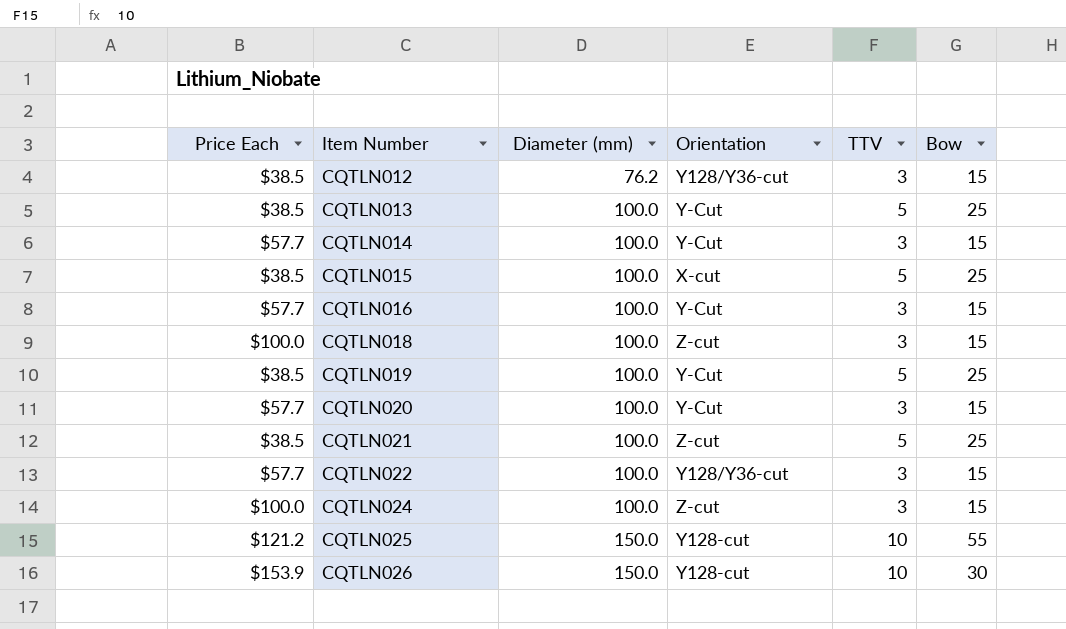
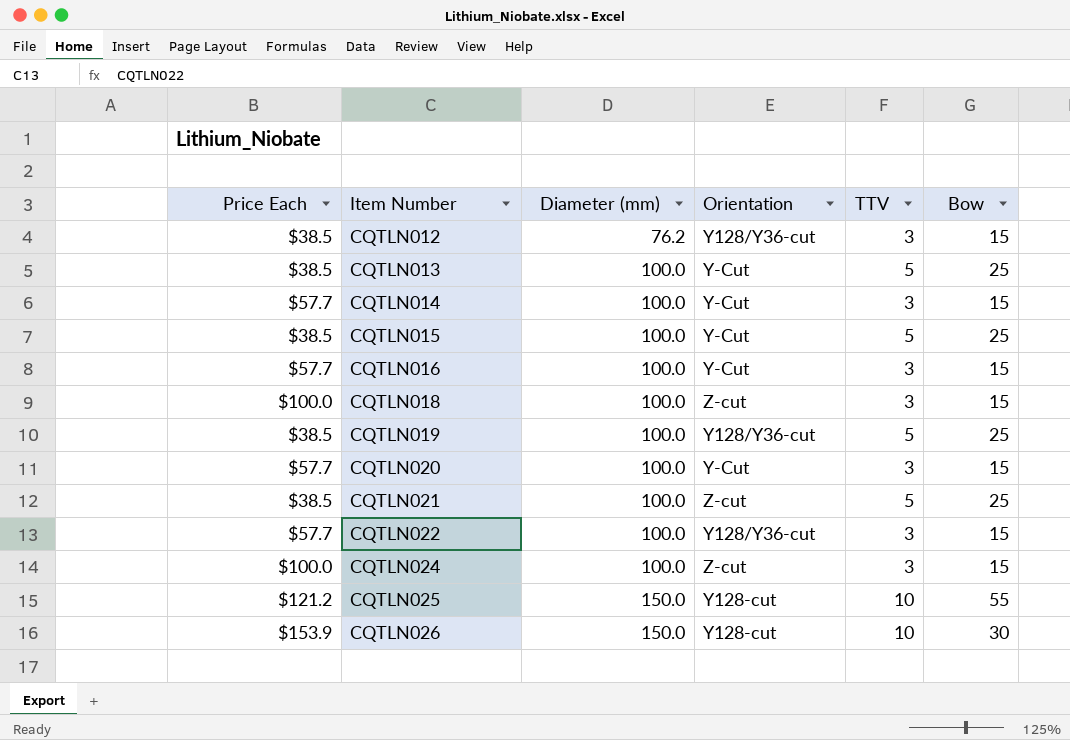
CQTLN015 | Orientation: X-cut -> Y-Cut
CQTLN019 | Orientation: Y-Cut -> Y128/Y36-cut

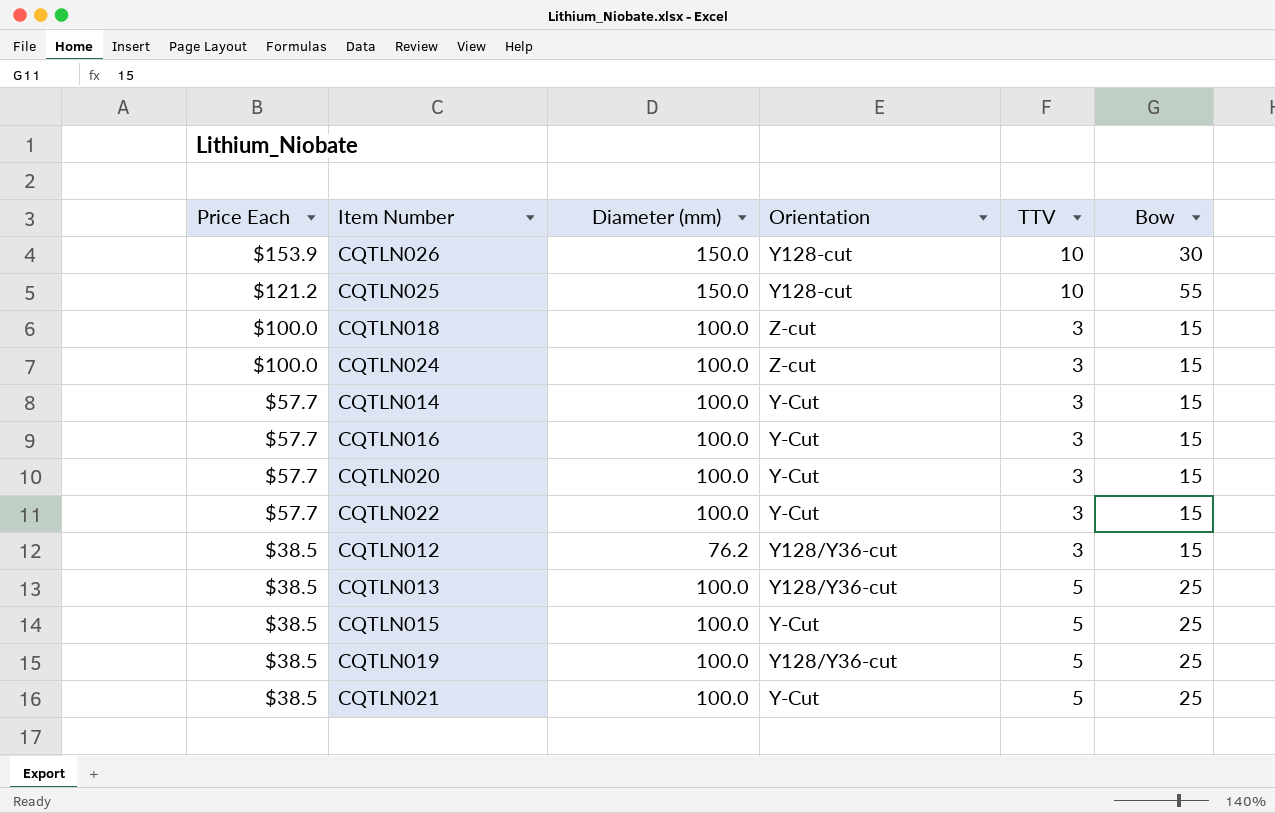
row order: Item Number ascending -> Price Each descending
CQTLN022 | Orientation: Y128/Y36-cut -> Y-Cut
CQTLN013 | Orientation: Y-Cut -> Y128/Y36-cut
CQTLN021 | Orientation: Z-cut -> Y-Cut

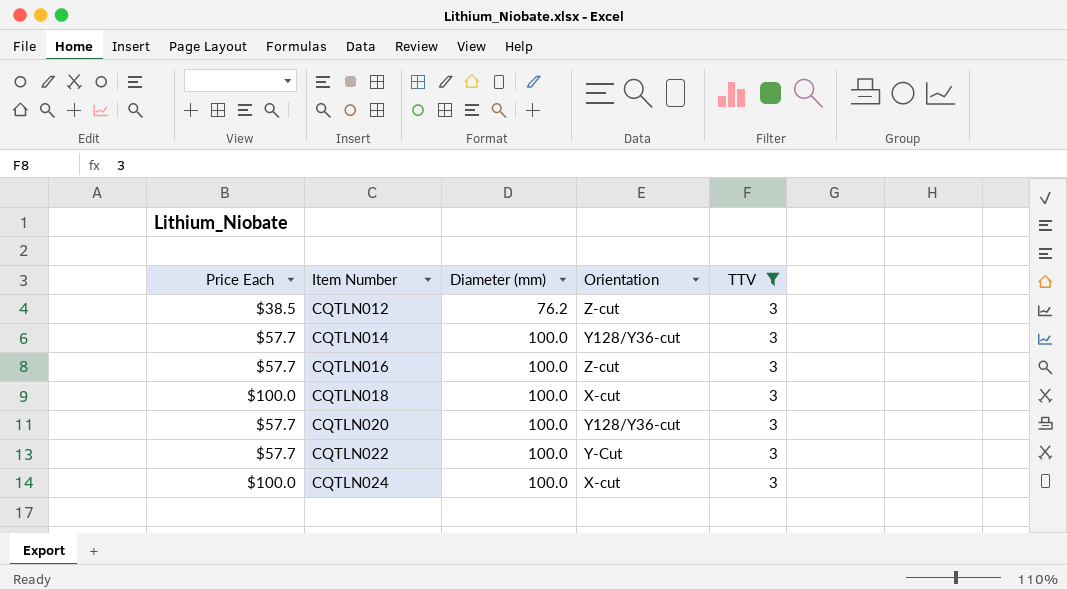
filter: none -> TTV = 3
row order: Price Each descending -> Item Number ascending
column Bow | position: 6 -> none
CQTLN012 | Orientation: Y128/Y36-cut -> Z-cut
CQTLN014 | Orientation: Y-Cut -> Y128/Y36-cut
CQTLN016 | Orientation: Y-Cut -> Z-cut
CQTLN018 | Orientation: Z-cut -> X-cut
CQTLN020 | Orientation: Y-Cut -> Y128/Y36-cut
CQTLN024 | Orientation: Z-cut -> X-cut

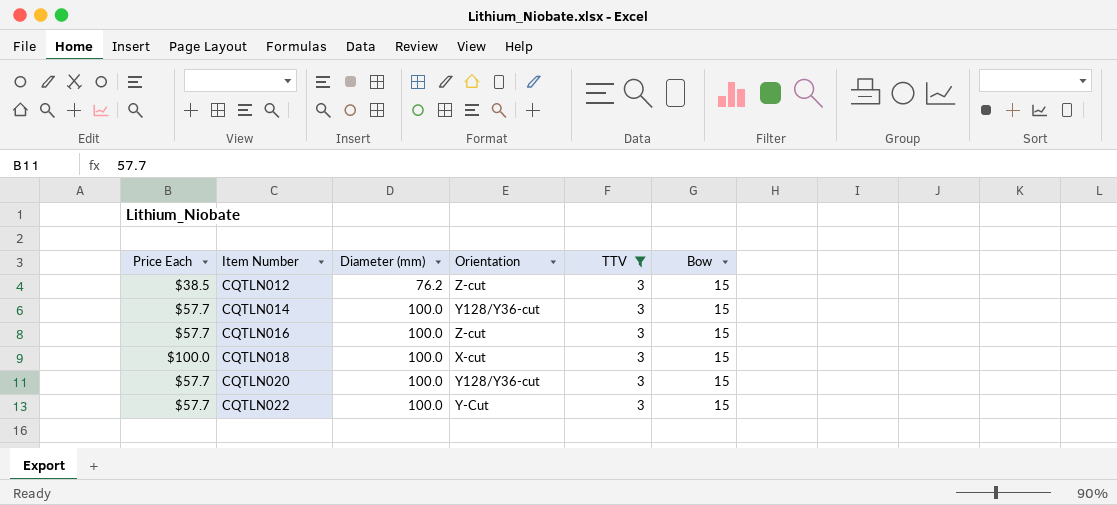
column Bow | position: none -> 6
row CQTLN024: $100.0 | 100.0 | X-cut | 3 -> none

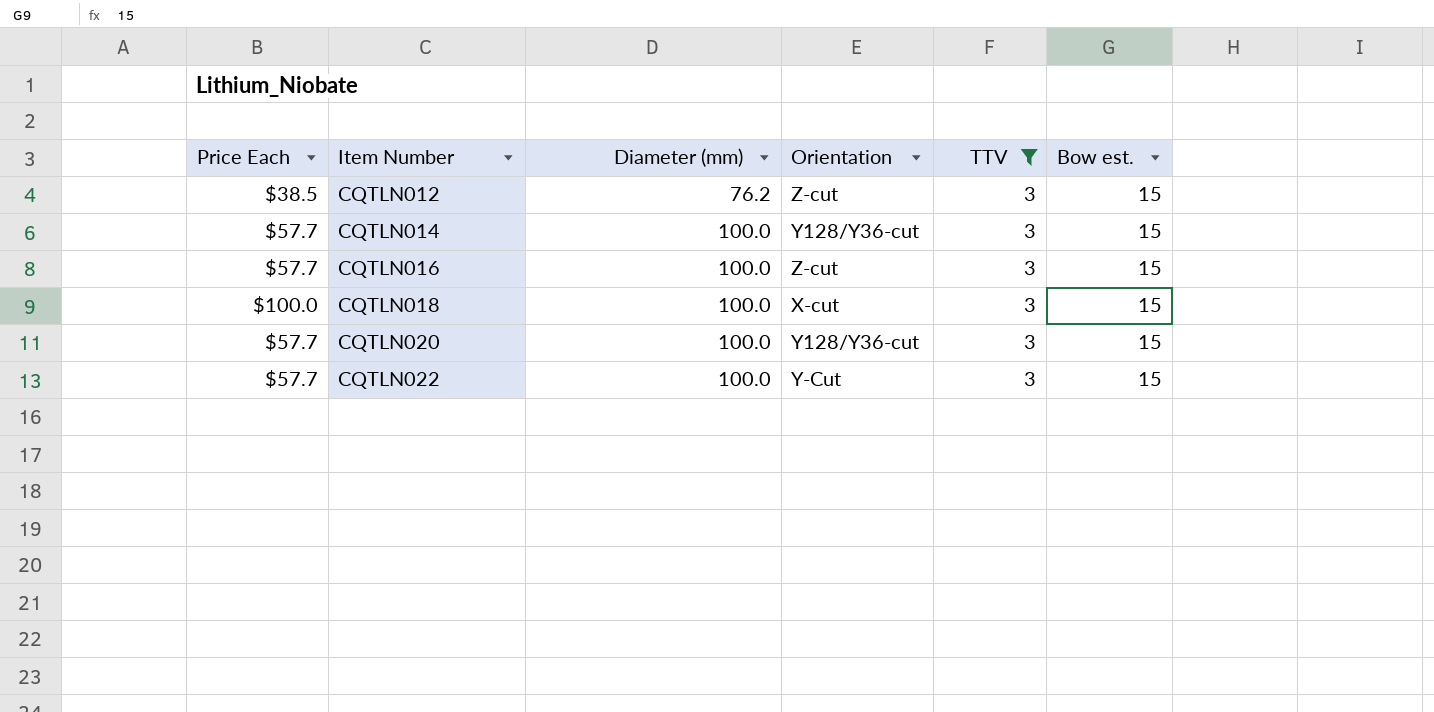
column name: Bow -> Bow est.

